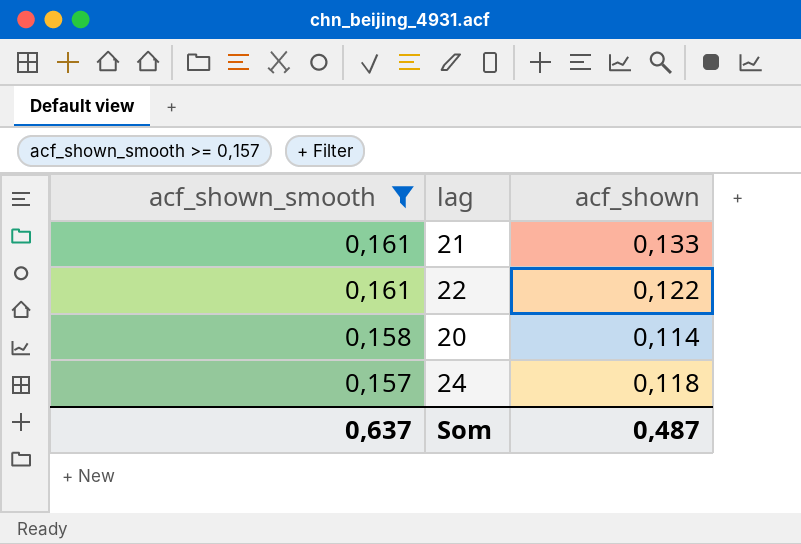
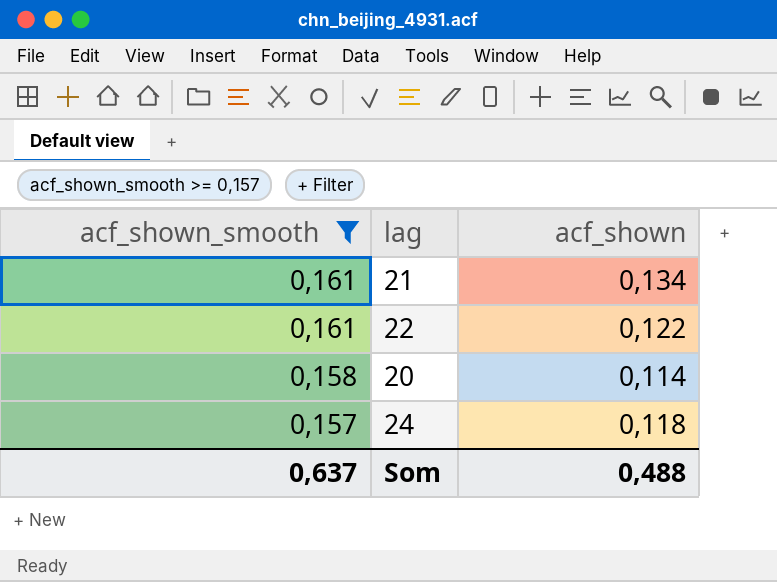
21 | acf_shown: 0,133 -> 0,134
Som | acf_shown: 0,487 -> 0,488

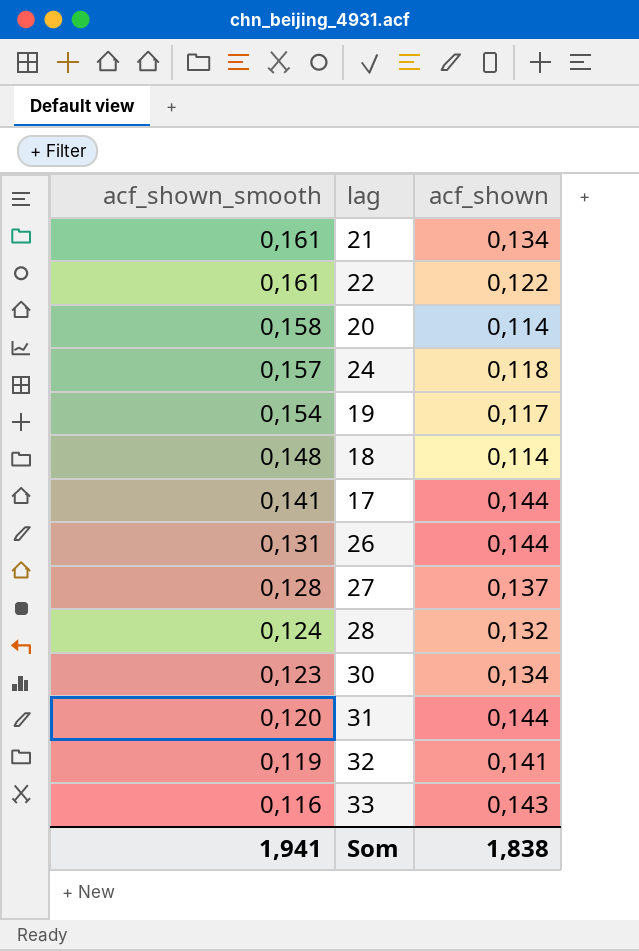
filter: acf_shown_smooth >= 0,157 -> none
Som | acf_shown_smooth: 0,637 -> 1,941
Som | acf_shown: 0,488 -> 1,838

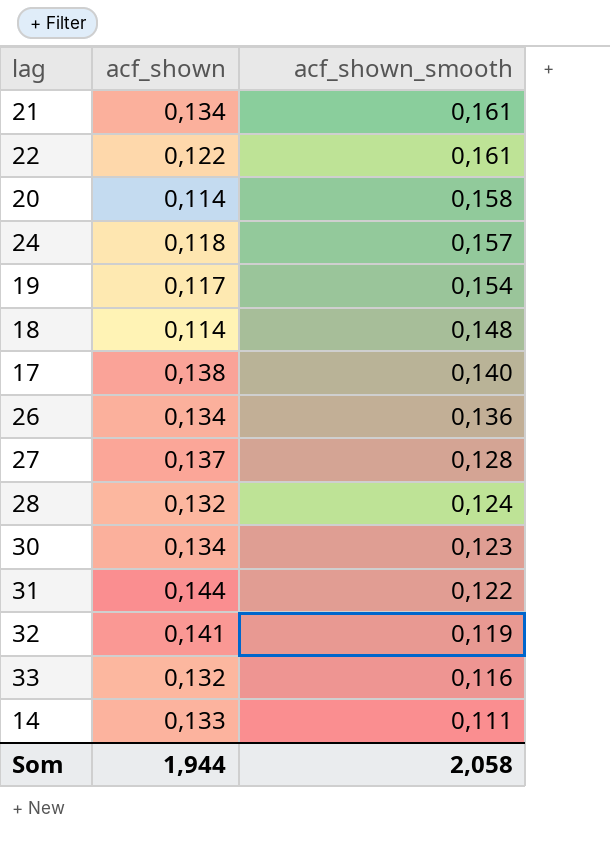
column acf_shown_smooth | position: 1 -> 3
17 | acf_shown: 0,144 -> 0,138
17 | acf_shown_smooth: 0,141 -> 0,140
26 | acf_shown: 0,144 -> 0,134
26 | acf_shown_smooth: 0,131 -> 0,136
31 | acf_shown_smooth: 0,120 -> 0,122
33 | acf_shown: 0,143 -> 0,132
row 14: none -> 0,133 | 0,111
Som | acf_shown: 1,838 -> 1,944
Som | acf_shown_smooth: 1,941 -> 2,058

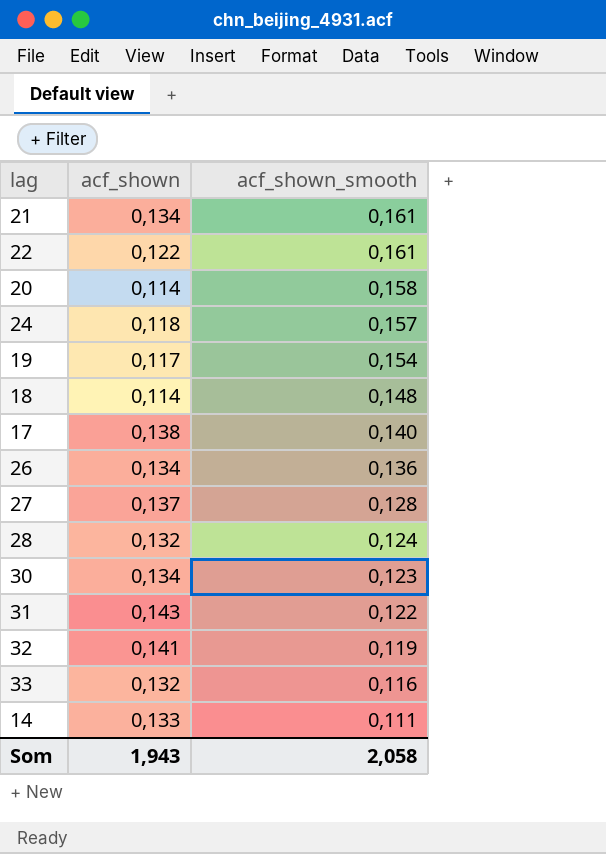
31 | acf_shown: 0,144 -> 0,143
Som | acf_shown: 1,944 -> 1,943

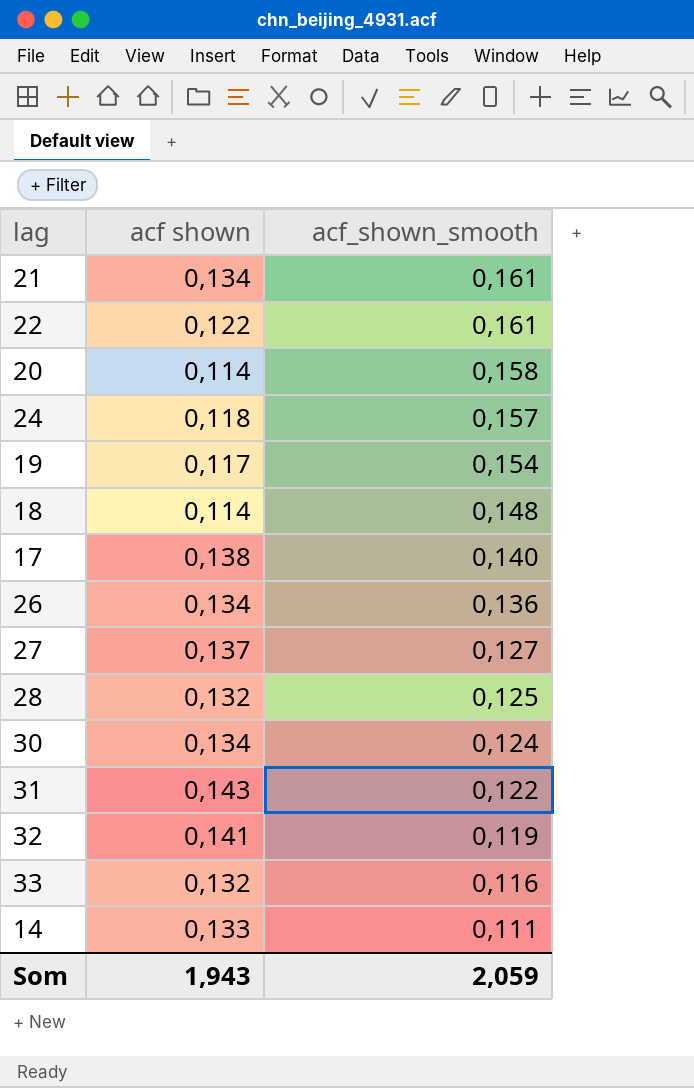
column name: acf_shown -> acf shown
27 | acf_shown_smooth: 0,128 -> 0,127
28 | acf_shown_smooth: 0,124 -> 0,125
30 | acf_shown_smooth: 0,123 -> 0,124
Som | acf_shown_smooth: 2,058 -> 2,059

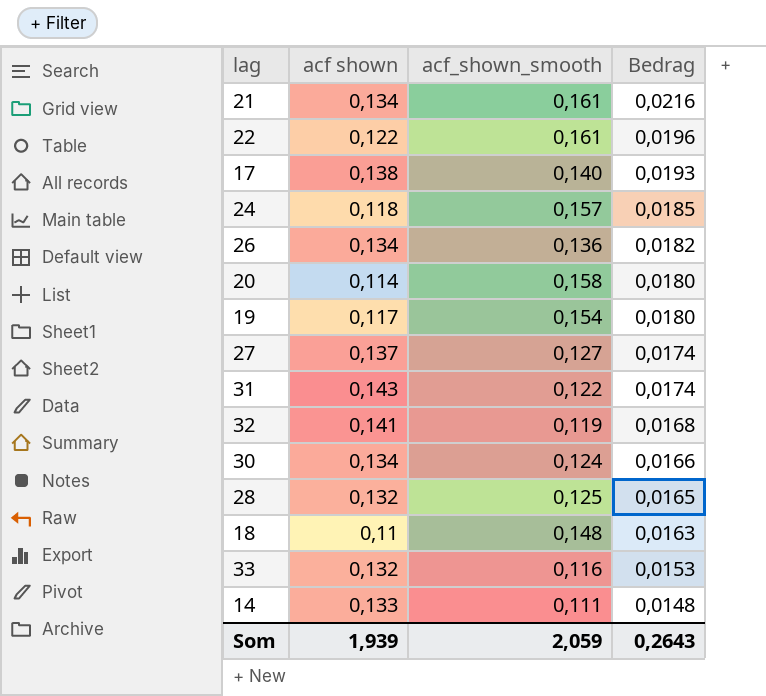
row order: acf_shown_smooth descending -> Bedrag descending
column Bedrag | formula: none -> [acf shown] * [acf_shown_smooth]
18 | acf shown: 0,114 -> 0,11
Som | acf shown: 1,943 -> 1,939

